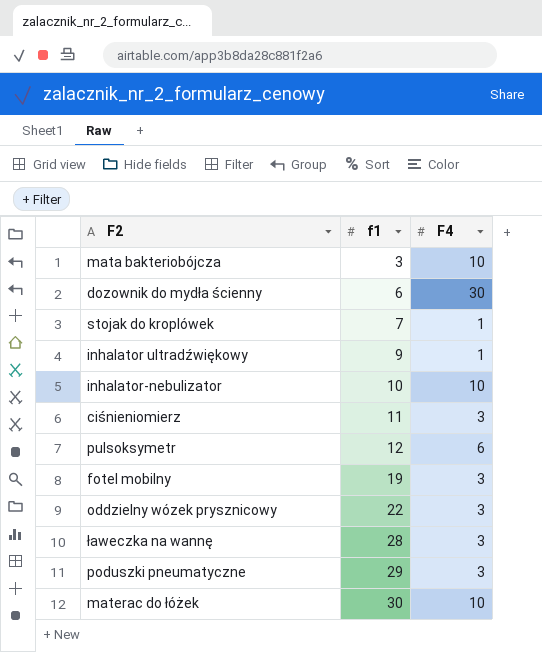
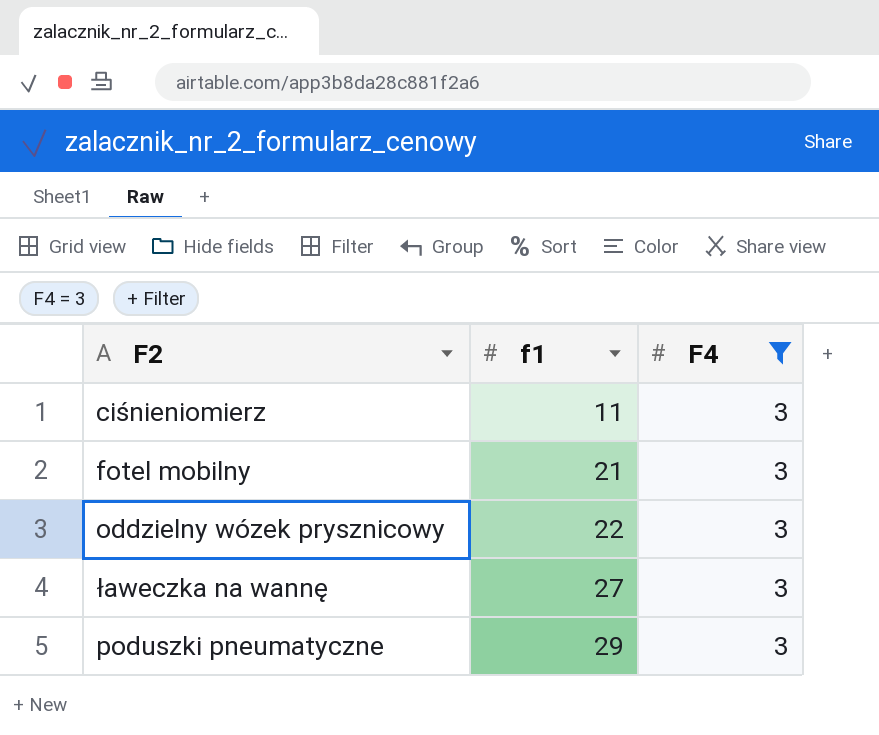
filter: none -> F4 = 3
fotel mobilny | f1: 19 -> 21
ławeczka na wannę | f1: 28 -> 27

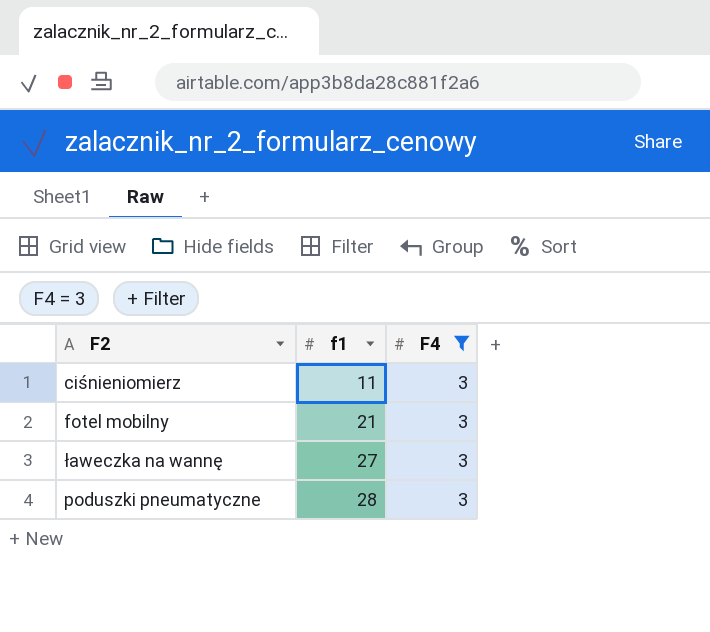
row oddzielny wózek prysznicowy: 22 | 3 -> none
poduszki pneumatyczne | f1: 29 -> 28

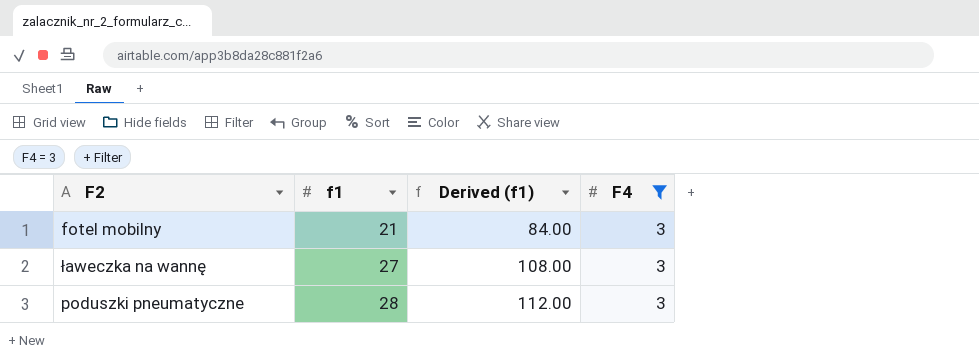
column Derived (f1) | formula: none -> [f1] * 4
row ciśnieniomierz: 11 | 3 -> none

